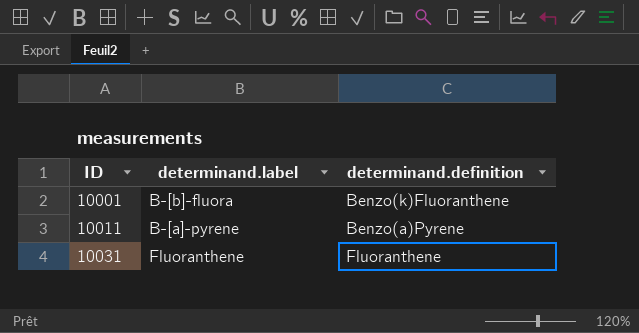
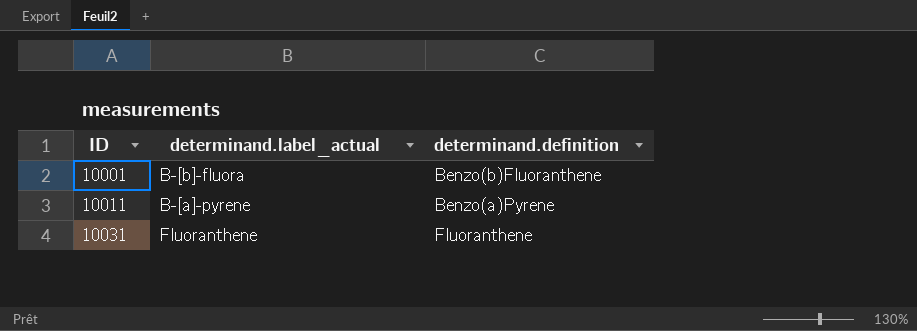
column name: determinand.label -> determinand.label_actual
10001 | determinand.definition: Benzo(k)Fluoranthene -> Benzo(b)Fluoranthene

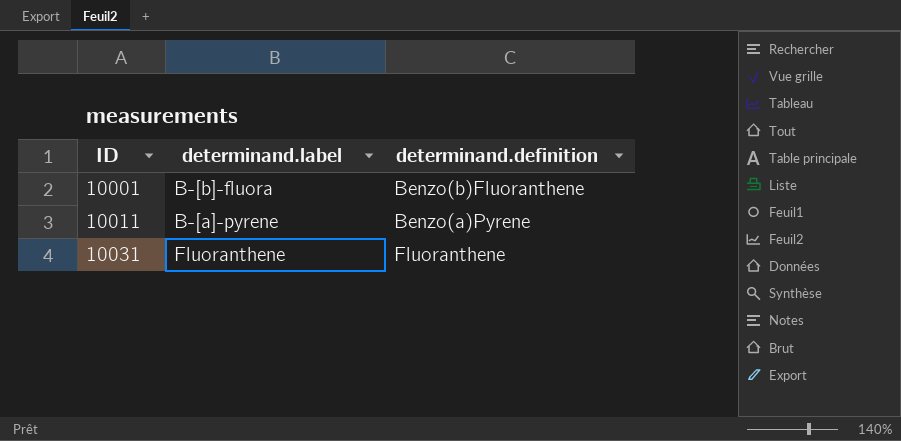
column name: determinand.label_actual -> determinand.label

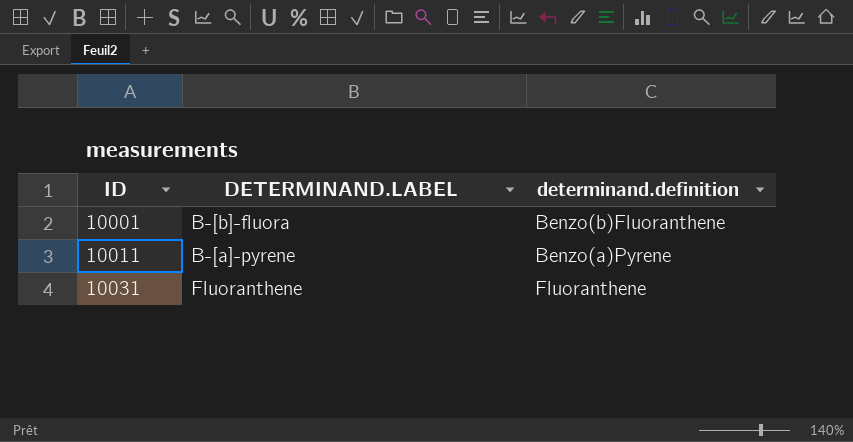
column name: determinand.label -> DETERMINAND.LABEL

